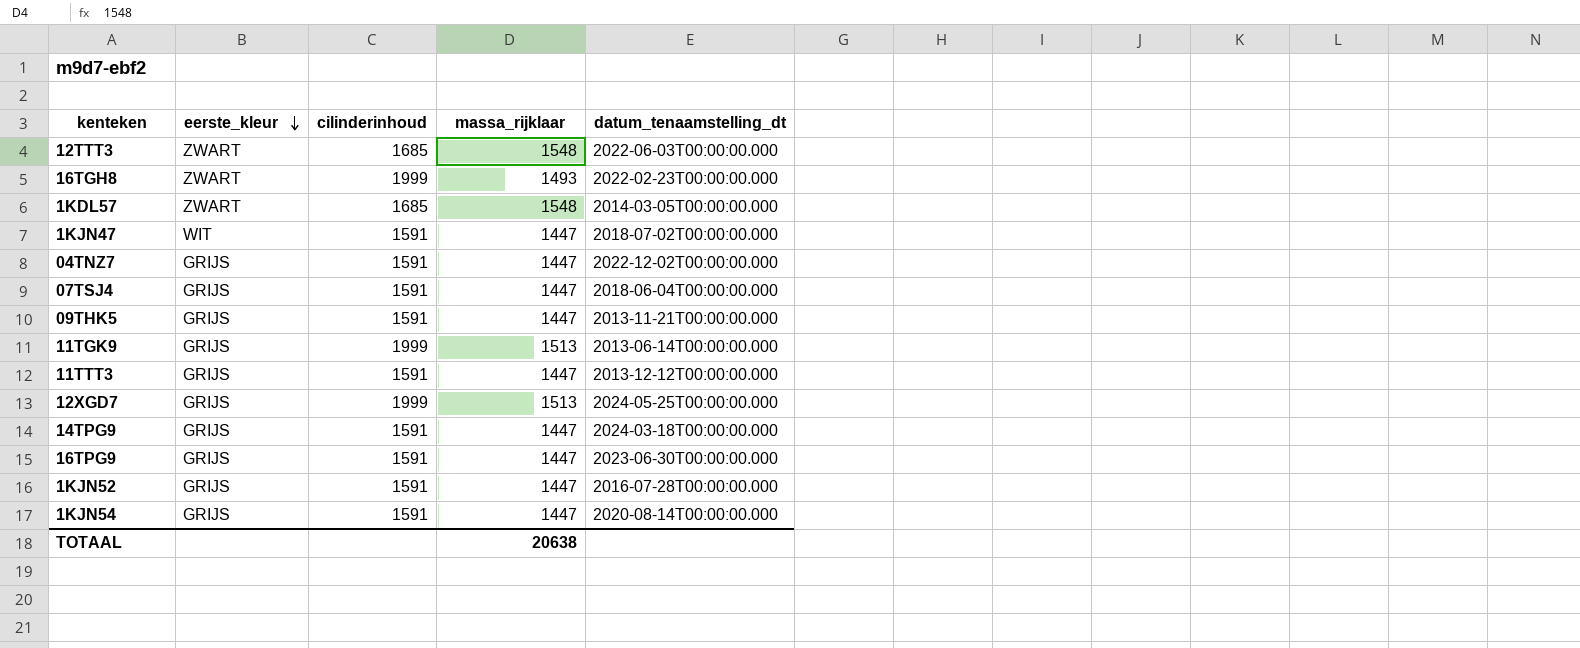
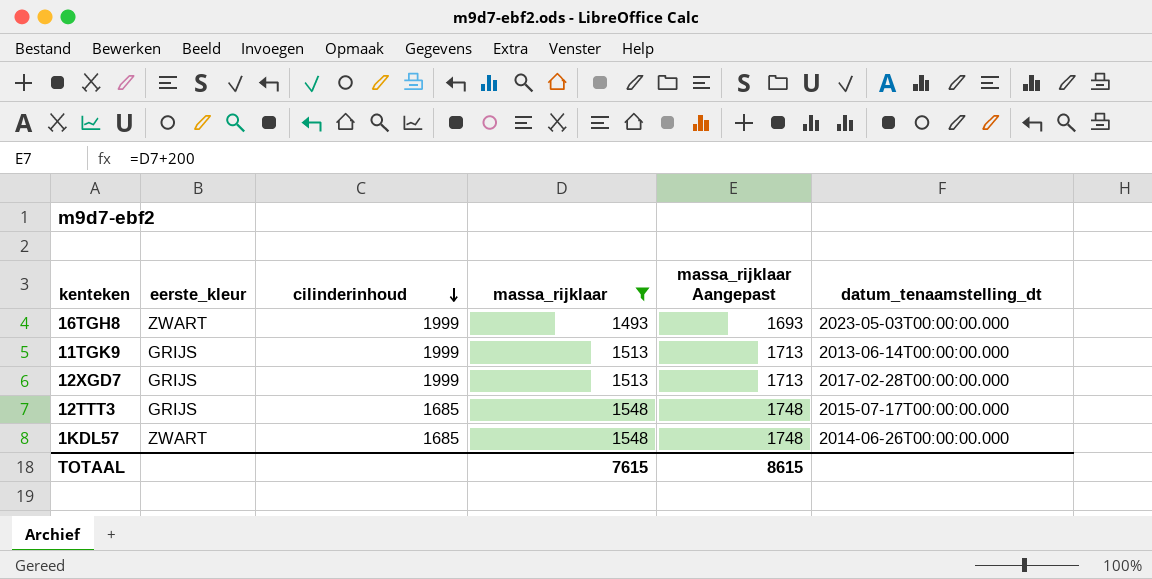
filter: none -> massa_rijklaar != 1447
row order: eerste_kleur descending -> cilinderinhoud descending
column massa_rijklaar Aangepast | formula: none -> [massa_rijklaar] + 200
16TGH8 | datum_tenaamstelling_dt: 2022-02-23T00:00:00.000 -> 2023-05-03T00:00:00.000
12XGD7 | datum_tenaamstelling_dt: 2024-05-25T00:00:00.000 -> 2017-02-28T00:00:00.000
12TTT3 | eerste_kleur: ZWART -> GRIJS
12TTT3 | datum_tenaamstelling_dt: 2022-06-03T00:00:00.000 -> 2015-07-17T00:00:00.000
1KDL57 | datum_tenaamstelling_dt: 2014-03-05T00:00:00.000 -> 2014-06-26T00:00:00.000
TOTAAL | massa_rijklaar: 20638 -> 7615

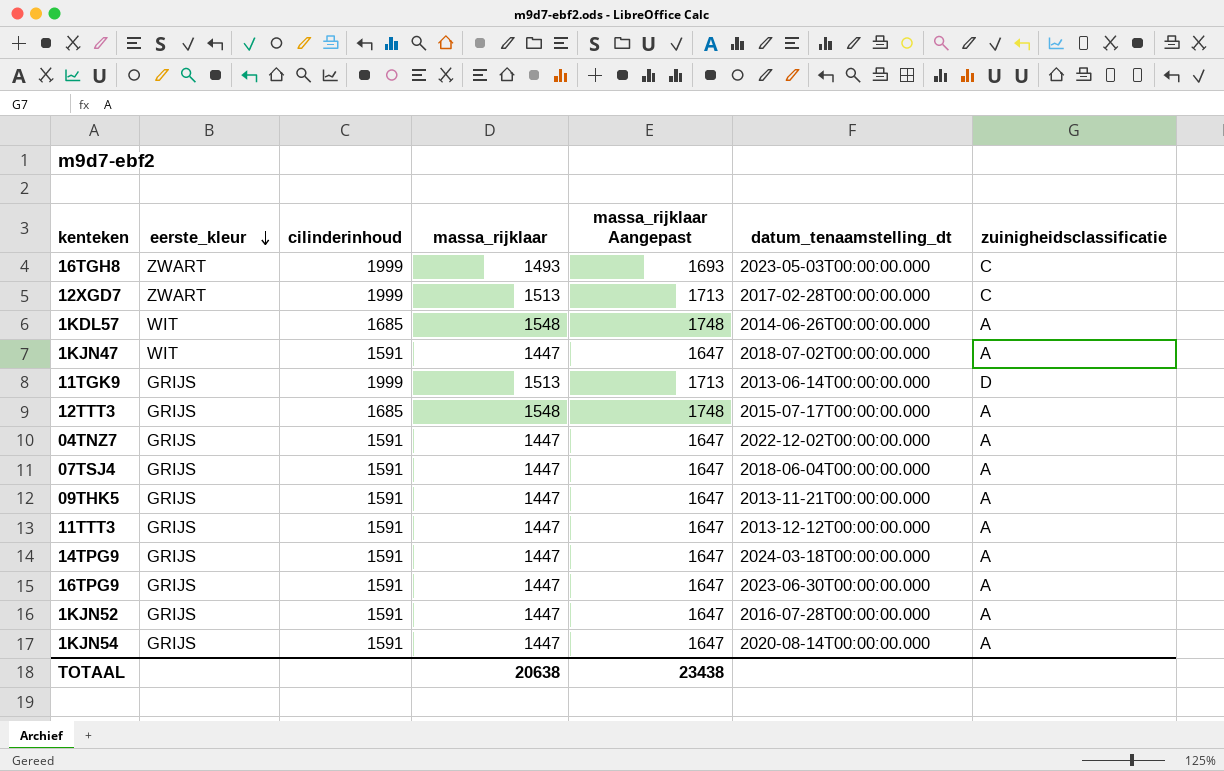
filter: massa_rijklaar != 1447 -> none
row order: cilinderinhoud descending -> eerste_kleur descending
column zuinigheidsclassificatie | position: none -> 7
12XGD7 | eerste_kleur: GRIJS -> ZWART
1KDL57 | eerste_kleur: ZWART -> WIT
TOTAAL | massa_rijklaar: 7615 -> 20638
TOTAAL | massa_rijklaar Aangepast: 8615 -> 23438

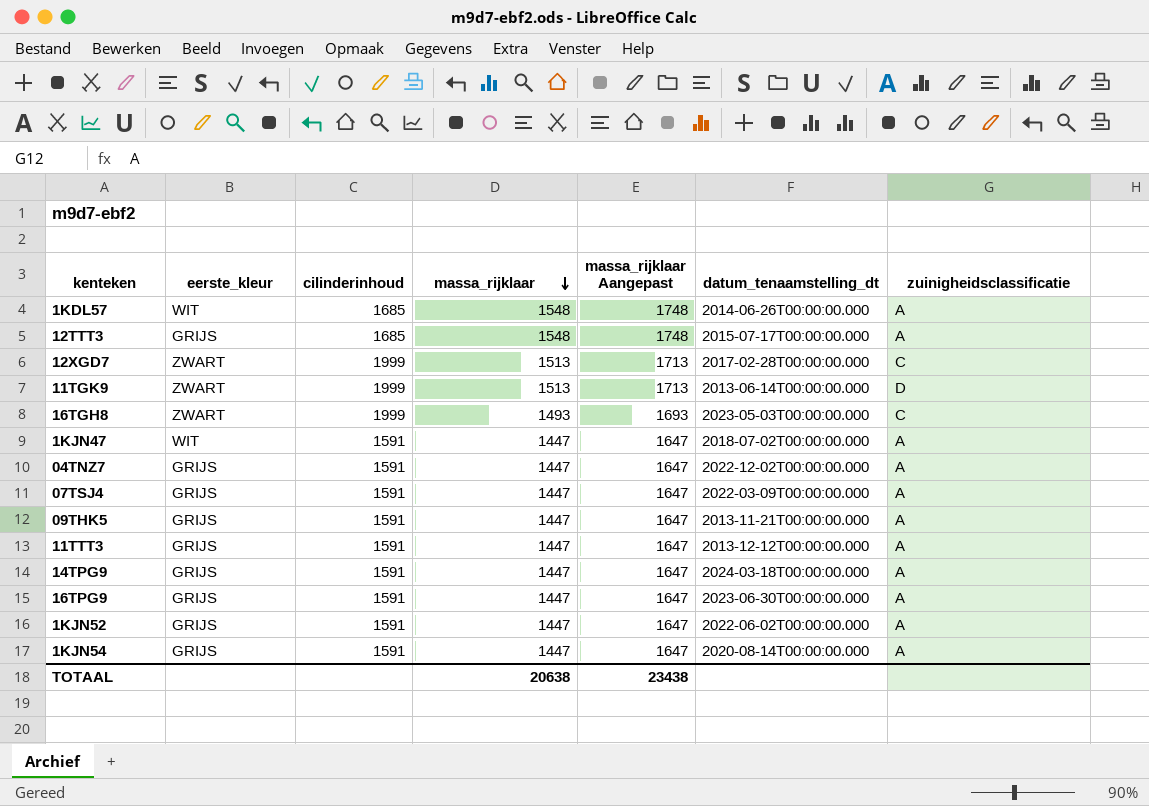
row order: eerste_kleur descending -> massa_rijklaar descending
11TGK9 | eerste_kleur: GRIJS -> ZWART
07TSJ4 | datum_tenaamstelling_dt: 2018-06-04T00:00:00.000 -> 2022-03-09T00:00:00.000
1KJN52 | datum_tenaamstelling_dt: 2016-07-28T00:00:00.000 -> 2022-06-02T00:00:00.000

